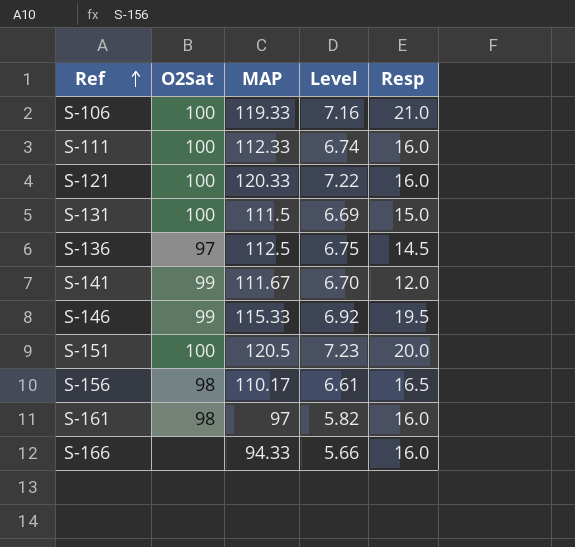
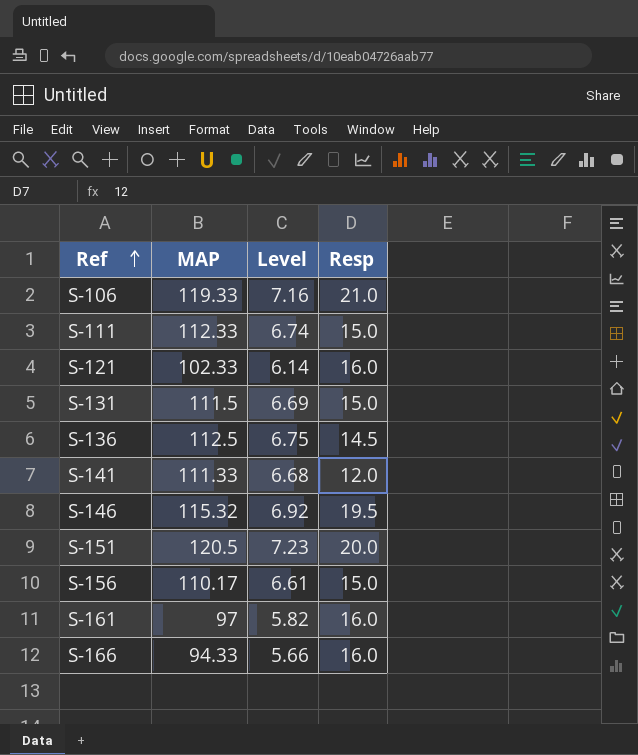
column O2Sat | position: 2 -> none
S-111 | Resp: 16.0 -> 15.0
S-121 | MAP: 120.33 -> 102.33
S-121 | Level: 7.22 -> 6.14
S-141 | MAP: 111.67 -> 111.33
S-141 | Level: 6.70 -> 6.68
S-146 | MAP: 115.33 -> 115.32
S-156 | Resp: 16.5 -> 15.0

